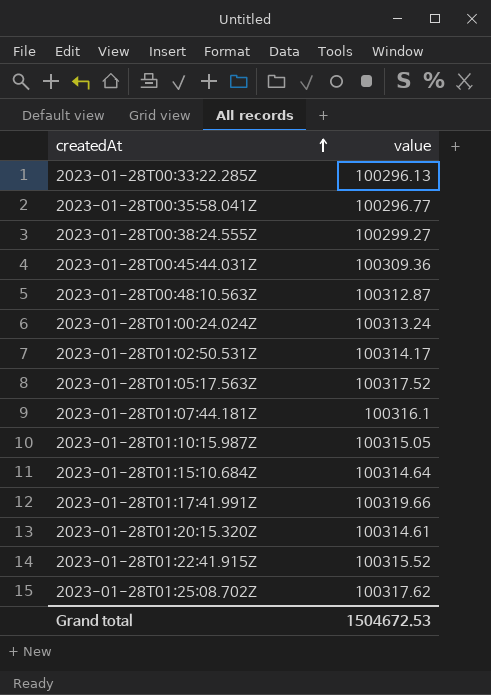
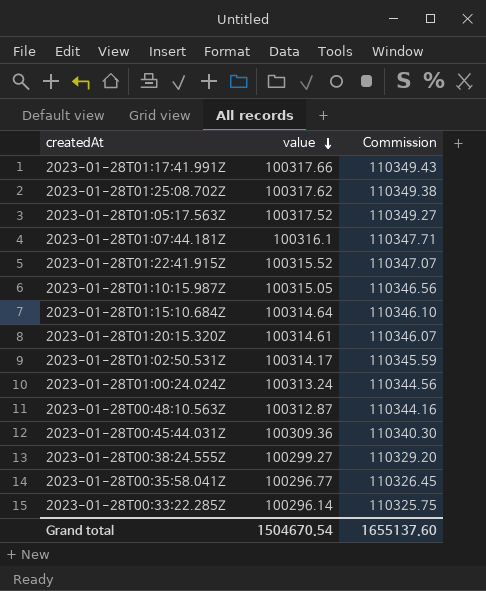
row order: createdAt ascending -> value descending
column Commission | formula: none -> [value] * 1.1
2023-01-28T01:17:41.991Z | value: 100319.66 -> 100317.66
2023-01-28T00:33:22.285Z | value: 100296.13 -> 100296.14
Grand total | value: 1504672.53 -> 1504670.54

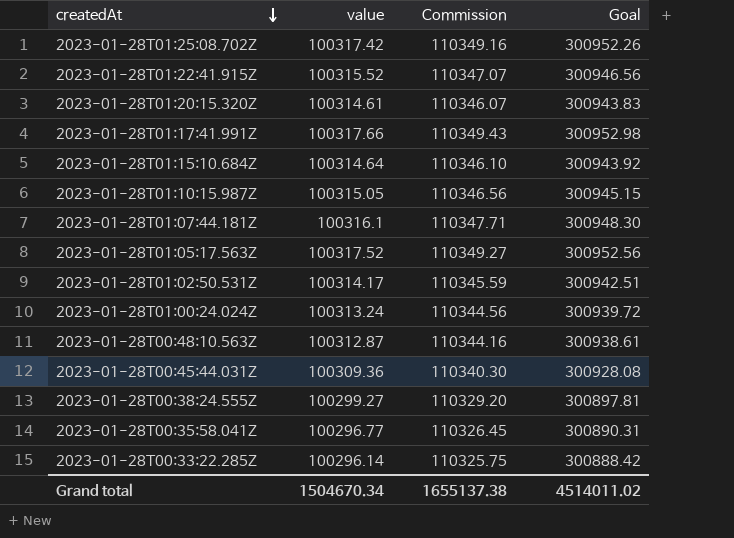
row order: value descending -> createdAt descending
column Goal | formula: none -> [value] * 3
2023-01-28T01:25:08.702Z | value: 100317.62 -> 100317.42
2023-01-28T01:25:08.702Z | Commission: 110349.38 -> 110349.16
Grand total | value: 1504670.54 -> 1504670.34
Grand total | Commission: 1655137.60 -> 1655137.38

